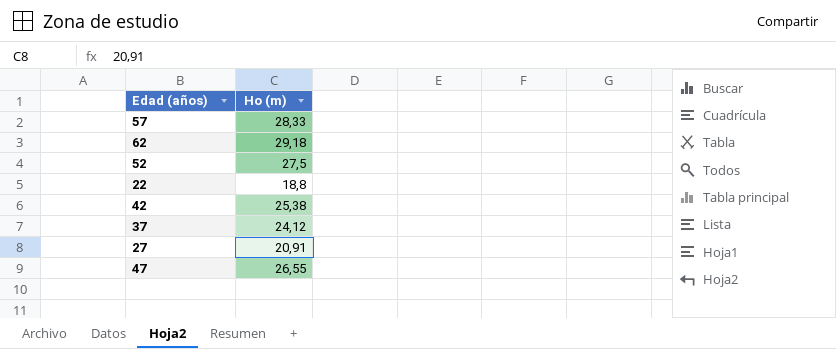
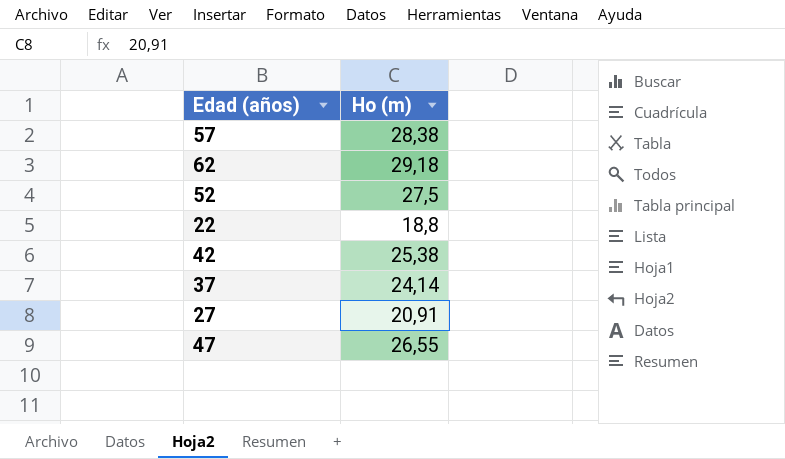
57 | Ho (m): 28,33 -> 28,38
37 | Ho (m): 24,12 -> 24,14

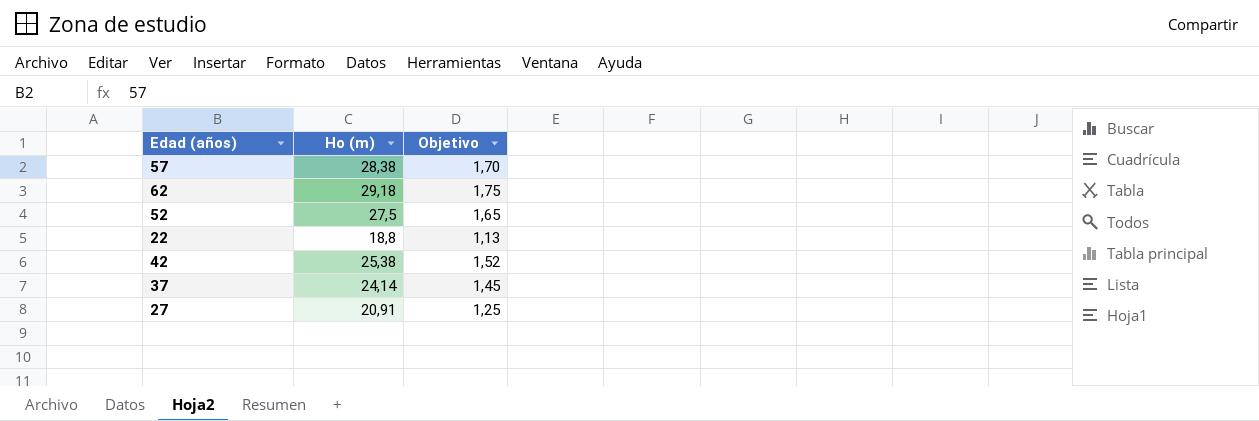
column Objetivo | formula: none -> [Ho (m)] * 0,06
row 47: 26,55 -> none

